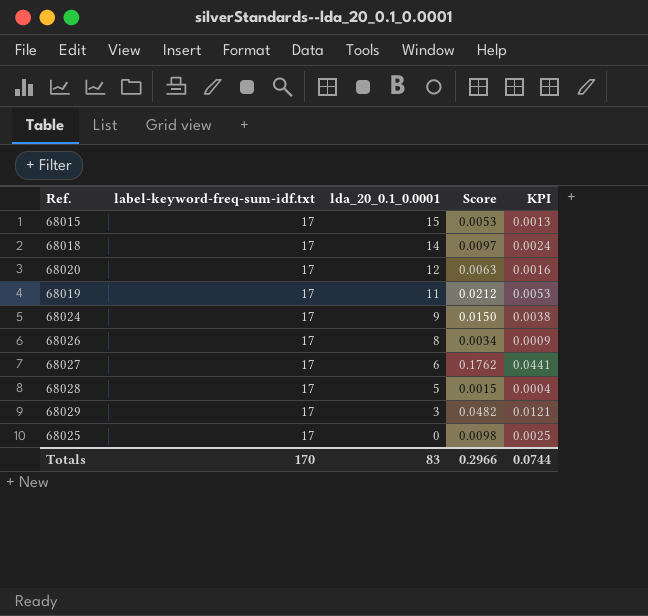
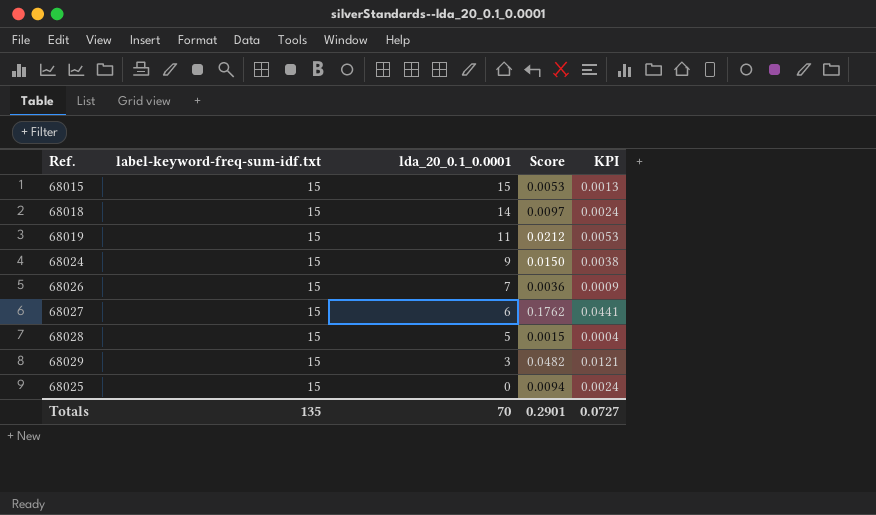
row 68020: 17 | 12 | 0.0063 | 0.0016 -> none
68015 | label-keyword-freq-sum-idf.txt: 17 -> 15
68018 | label-keyword-freq-sum-idf.txt: 17 -> 15
68019 | label-keyword-freq-sum-idf.txt: 17 -> 15
68024 | label-keyword-freq-sum-idf.txt: 17 -> 15
68026 | label-keyword-freq-sum-idf.txt: 17 -> 15
68026 | lda_20_0.1_0.0001: 8 -> 7
68026 | Score: 0.0034 -> 0.0036
68027 | label-keyword-freq-sum-idf.txt: 17 -> 15
68028 | label-keyword-freq-sum-idf.txt: 17 -> 15
68029 | label-keyword-freq-sum-idf.txt: 17 -> 15
68025 | label-keyword-freq-sum-idf.txt: 17 -> 15
68025 | Score: 0.0098 -> 0.0094
68025 | KPI: 0.0025 -> 0.0024
Totals | label-keyword-freq-sum-idf.txt: 170 -> 135
Totals | lda_20_0.1_0.0001: 83 -> 70
Totals | Score: 0.2966 -> 0.2901
Totals | KPI: 0.0744 -> 0.0727

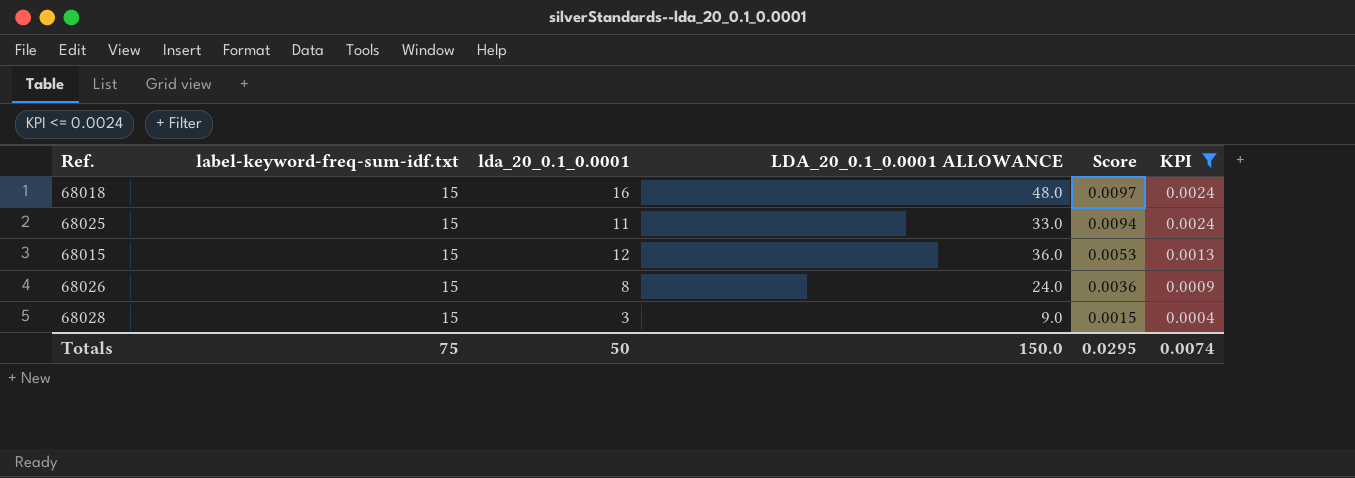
filter: none -> KPI <= 0.0024
row order: lda_20_0.1_0.0001 descending -> Score descending
column LDA_20_0.1_0.0001 ALLOWANCE | formula: none -> [lda_20_0.1_0.0001] * 3
68018 | lda_20_0.1_0.0001: 14 -> 16
68025 | lda_20_0.1_0.0001: 0 -> 11
68015 | lda_20_0.1_0.0001: 15 -> 12
68026 | lda_20_0.1_0.0001: 7 -> 8
68028 | lda_20_0.1_0.0001: 5 -> 3
Totals | label-keyword-freq-sum-idf.txt: 135 -> 75
Totals | lda_20_0.1_0.0001: 70 -> 50
Totals | Score: 0.2901 -> 0.0295
Totals | KPI: 0.0727 -> 0.0074

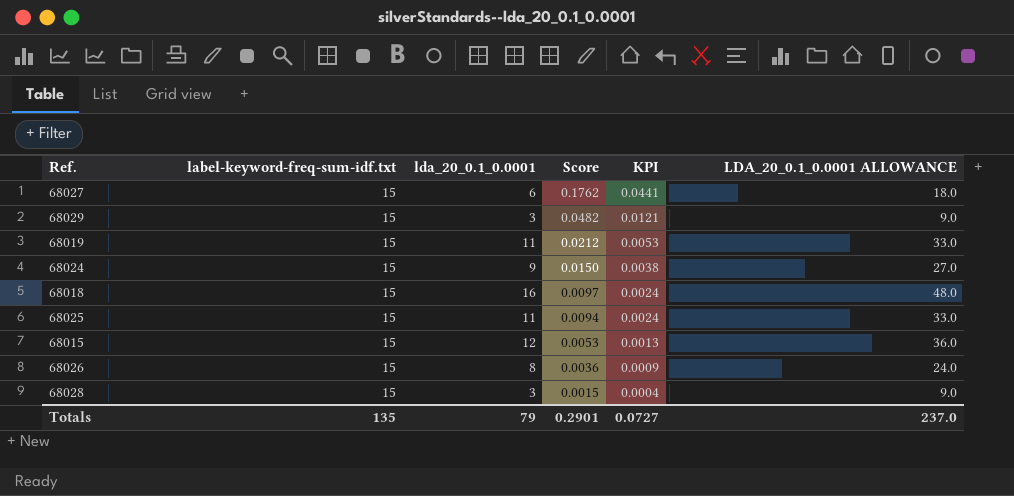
filter: KPI <= 0.0024 -> none
column LDA_20_0.1_0.0001 ALLOWANCE | position: 4 -> 6
Totals | label-keyword-freq-sum-idf.txt: 75 -> 135
Totals | lda_20_0.1_0.0001: 50 -> 79
Totals | Score: 0.0295 -> 0.2901
Totals | KPI: 0.0074 -> 0.0727
Totals | LDA_20_0.1_0.0001 ALLOWANCE: 150.0 -> 237.0

